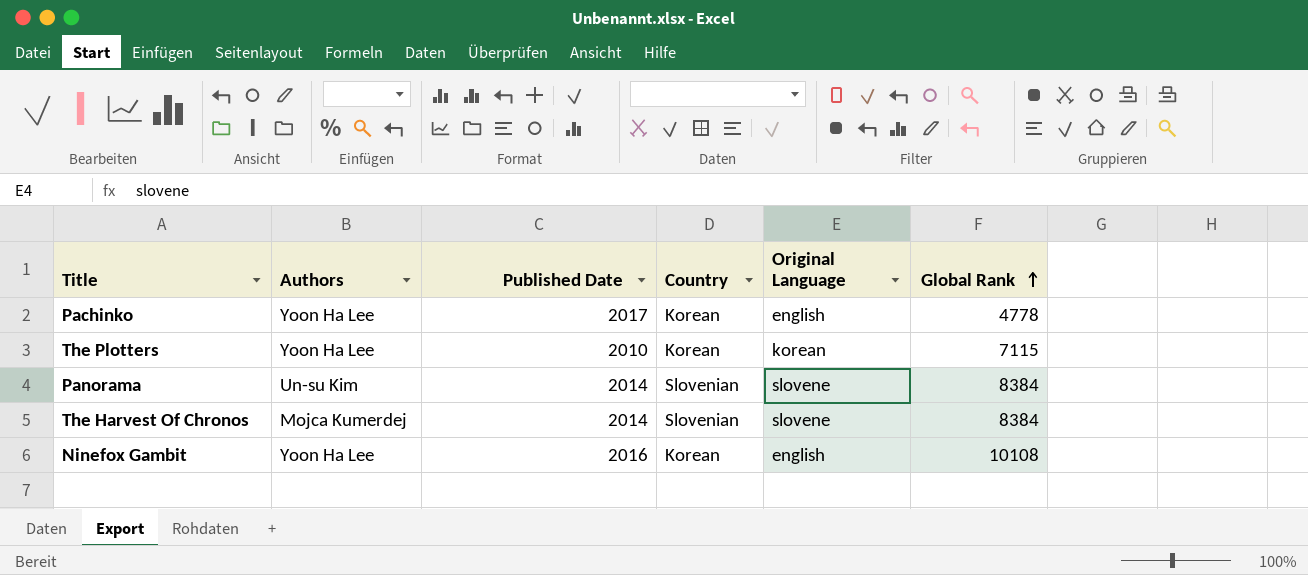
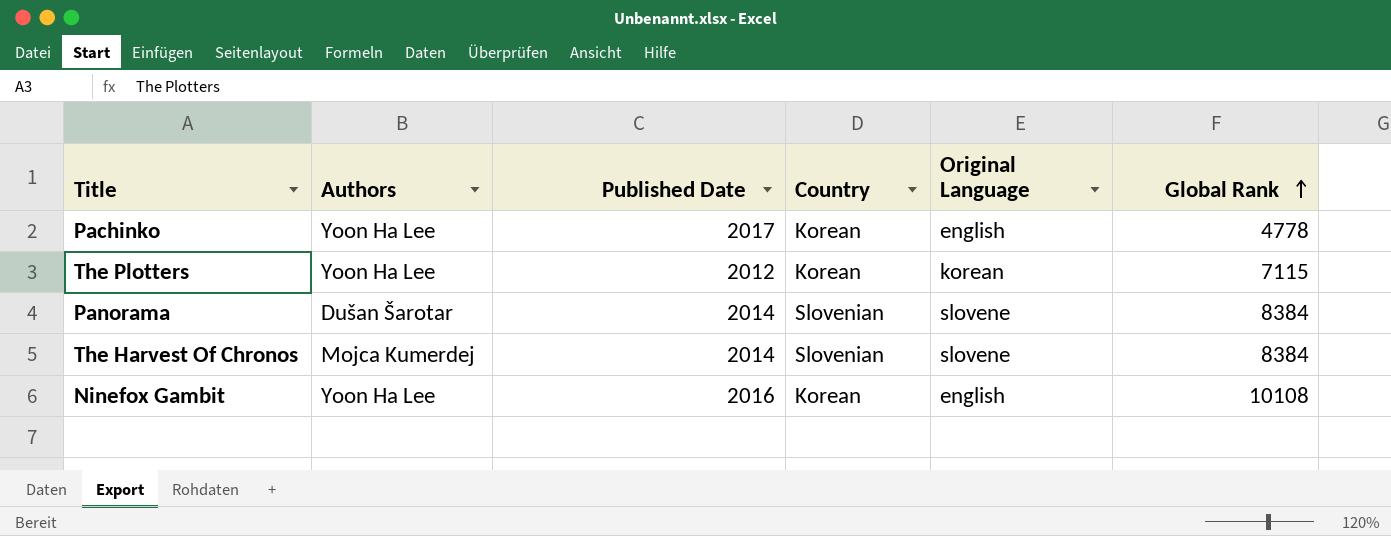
The Plotters | Published Date: 2010 -> 2012
Panorama | Authors: Un-su Kim -> Dušan Šarotar

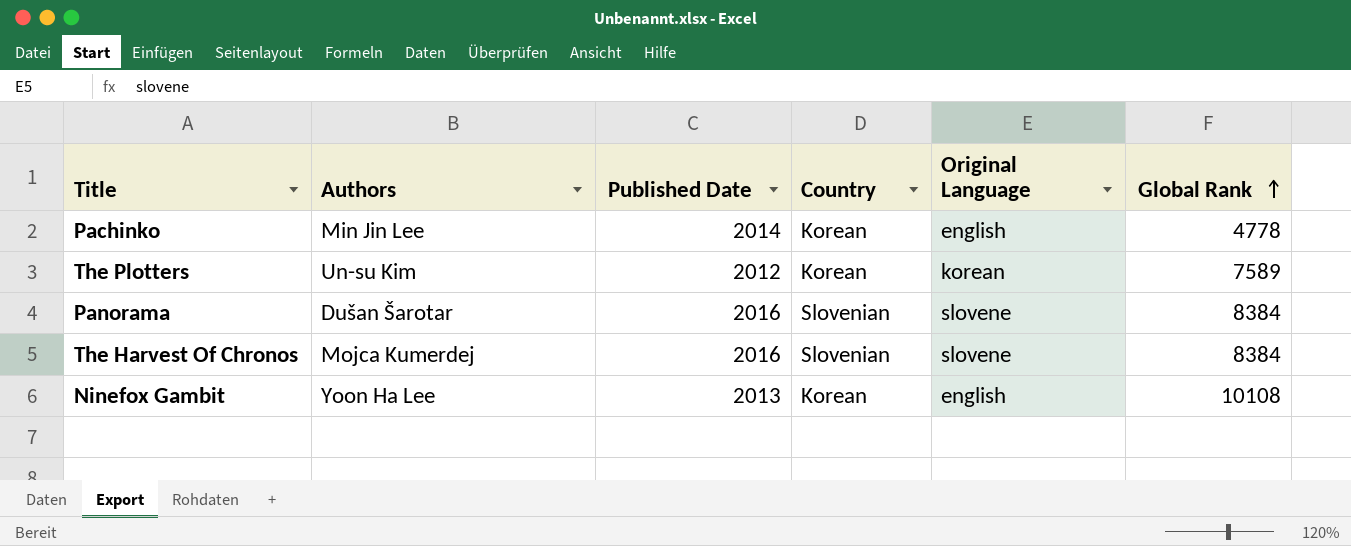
Pachinko | Authors: Yoon Ha Lee -> Min Jin Lee
Pachinko | Published Date: 2017 -> 2014
The Plotters | Authors: Yoon Ha Lee -> Un-su Kim
The Plotters | Global Rank: 7115 -> 7589
Panorama | Published Date: 2014 -> 2016
The Harvest Of Chronos | Published Date: 2014 -> 2016
Ninefox Gambit | Published Date: 2016 -> 2013

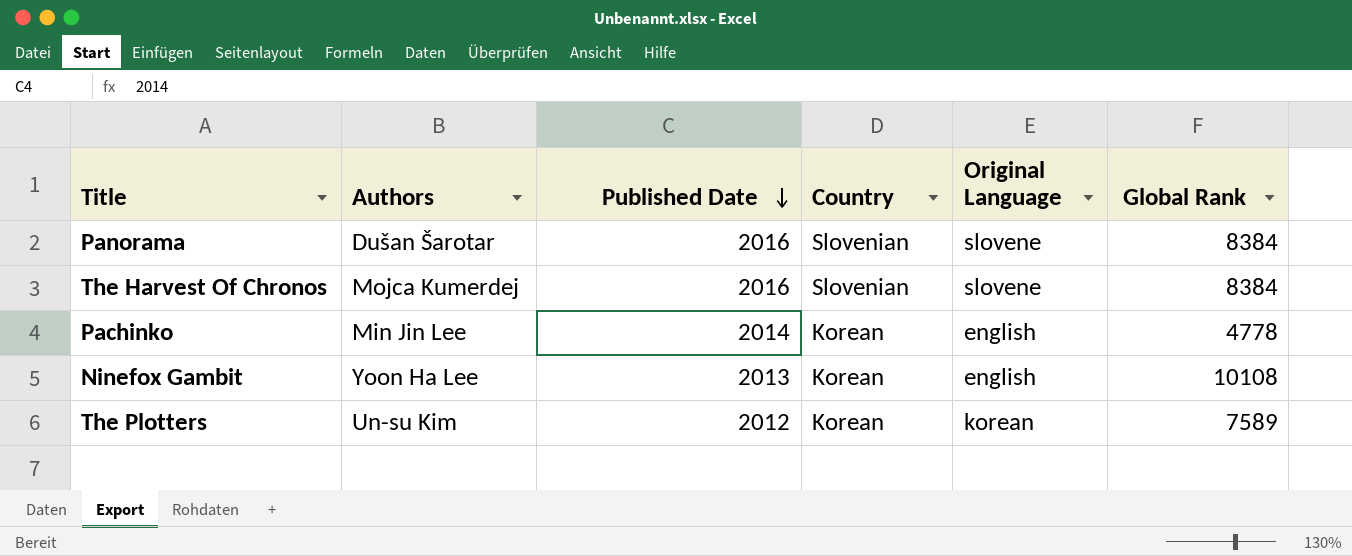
row order: Global Rank ascending -> Published Date descending

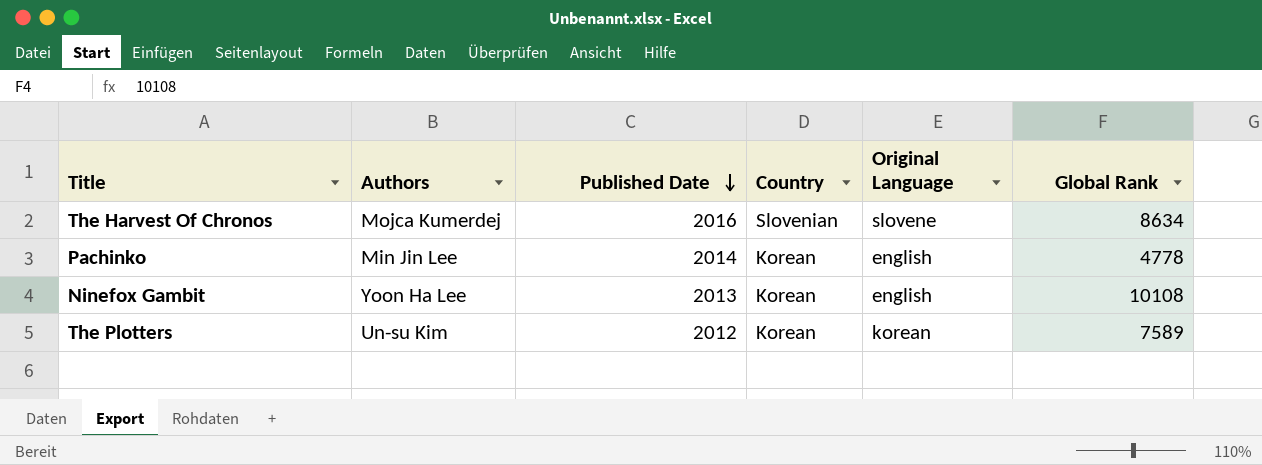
row Panorama: Dušan Šarotar | 2016 | Slovenian | slovene | 8384 -> none
The Harvest Of Chronos | Global Rank: 8384 -> 8634

